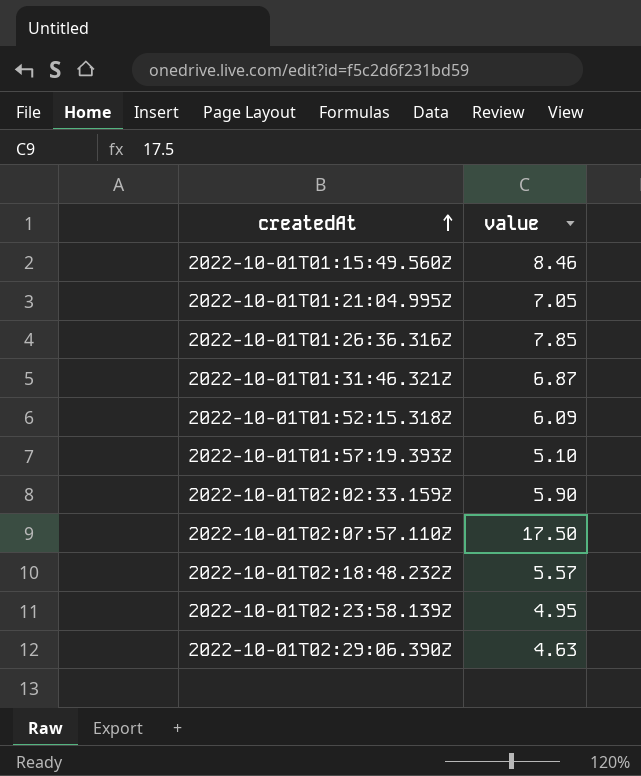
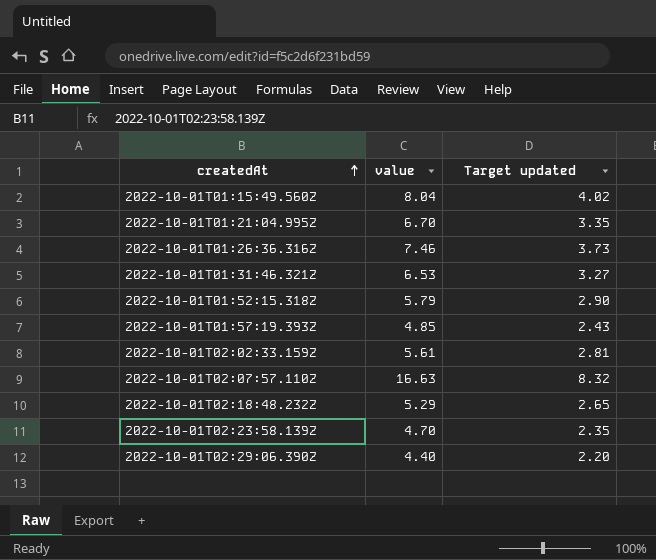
column Target updated | formula: none -> [value] * 0.5
2022-10-01T01:15:49.560Z | value: 8.46 -> 8.04
2022-10-01T01:21:04.995Z | value: 7.05 -> 6.70
2022-10-01T01:26:36.316Z | value: 7.85 -> 7.46
2022-10-01T01:31:46.321Z | value: 6.87 -> 6.53
2022-10-01T01:52:15.318Z | value: 6.09 -> 5.79
2022-10-01T01:57:19.393Z | value: 5.10 -> 4.85
2022-10-01T02:02:33.159Z | value: 5.90 -> 5.61
2022-10-01T02:07:57.110Z | value: 17.50 -> 16.63
2022-10-01T02:18:48.232Z | value: 5.57 -> 5.29
2022-10-01T02:23:58.139Z | value: 4.95 -> 4.70
2022-10-01T02:29:06.390Z | value: 4.63 -> 4.40

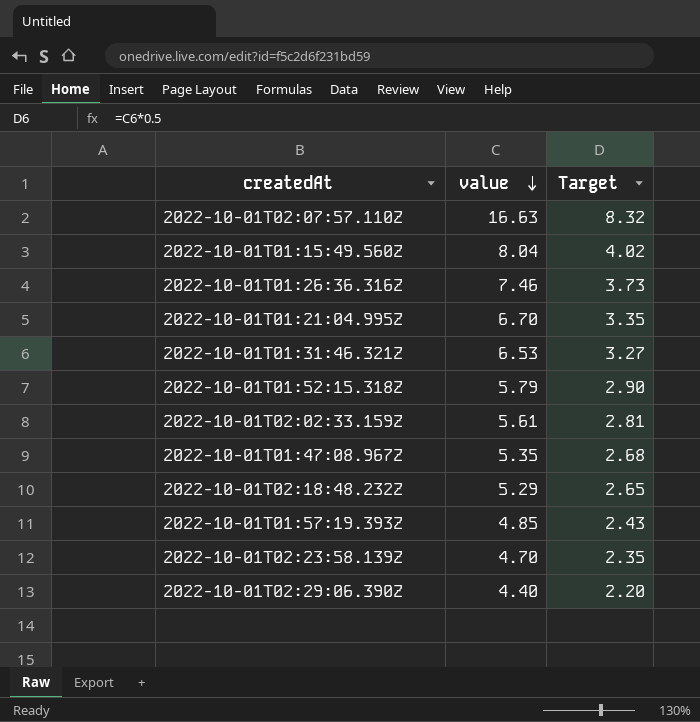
row order: createdAt ascending -> value descending
column name: Target updated -> Target
row 2022-10-01T01:47:08.967Z: none -> 5.35 | 2.68

